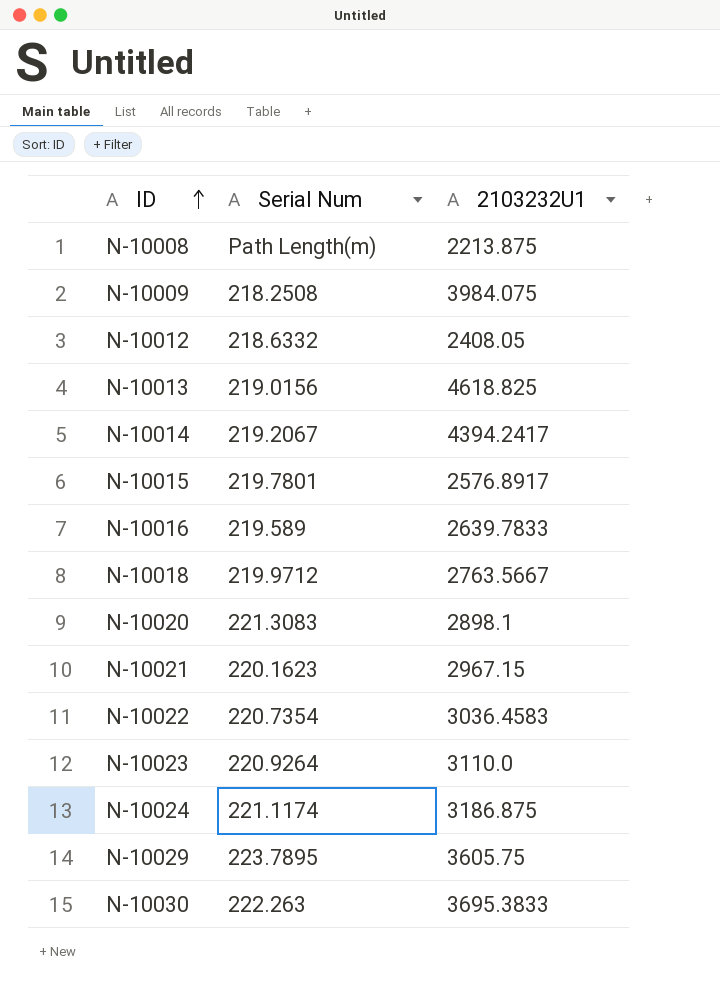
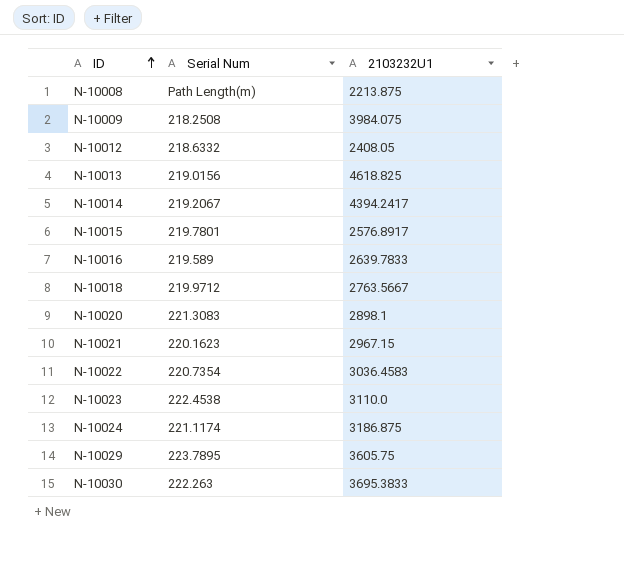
N-10023 | Serial Num: 220.9264 -> 222.4538

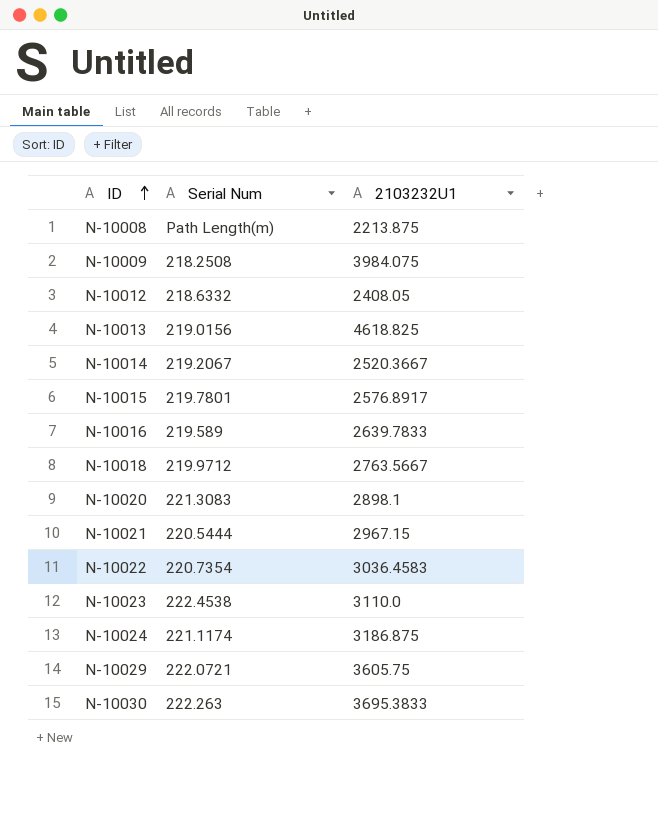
N-10014 | 2103232U1: 4394.2417 -> 2520.3667
N-10021 | Serial Num: 220.1623 -> 220.5444
N-10029 | Serial Num: 223.7895 -> 222.0721

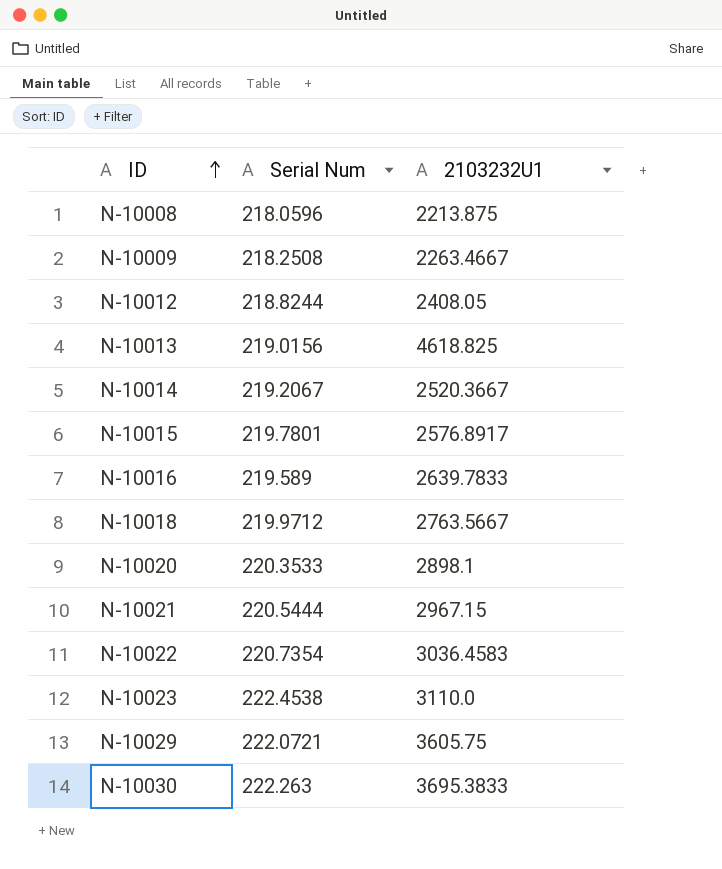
row N-10024: 221.1174 | 3186.875 -> none
N-10008 | Serial Num: Path Length(m) -> 218.0596
N-10009 | 2103232U1: 3984.075 -> 2263.4667
N-10012 | Serial Num: 218.6332 -> 218.8244
N-10020 | Serial Num: 221.3083 -> 220.3533

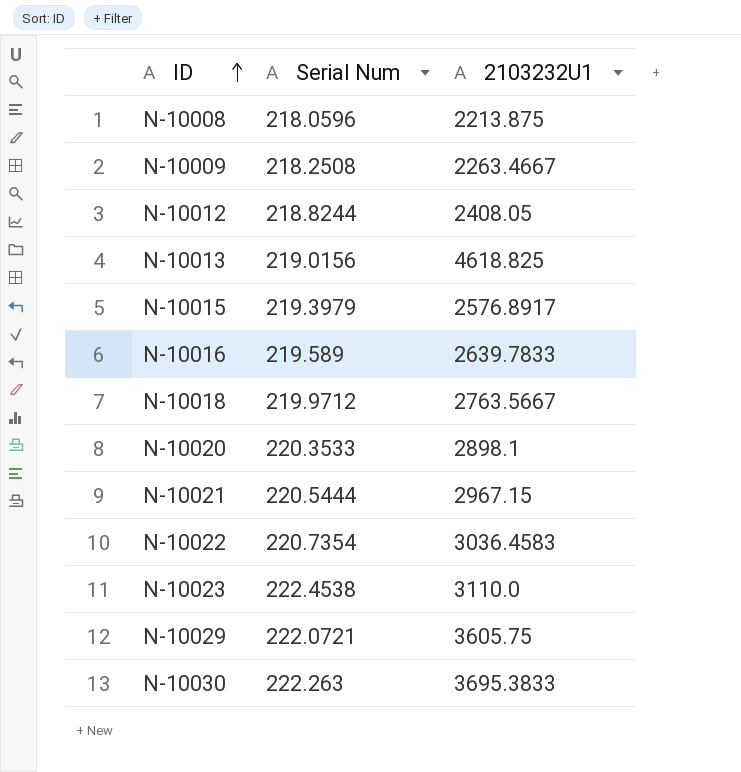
row N-10014: 219.2067 | 2520.3667 -> none
N-10015 | Serial Num: 219.7801 -> 219.3979

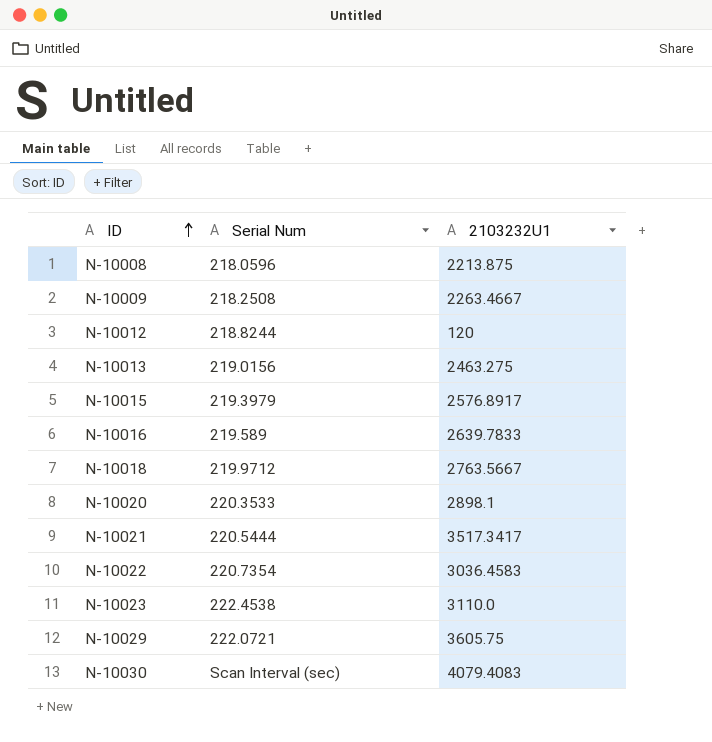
N-10012 | 2103232U1: 2408.05 -> 120
N-10013 | 2103232U1: 4618.825 -> 2463.275
N-10021 | 2103232U1: 2967.15 -> 3517.3417
N-10030 | Serial Num: 222.263 -> Scan Interval (sec)
N-10030 | 2103232U1: 3695.3833 -> 4079.4083

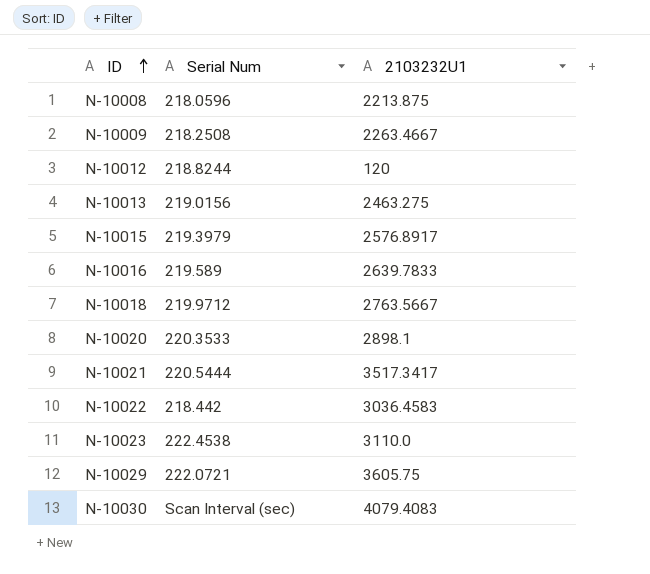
N-10022 | Serial Num: 220.7354 -> 218.442

